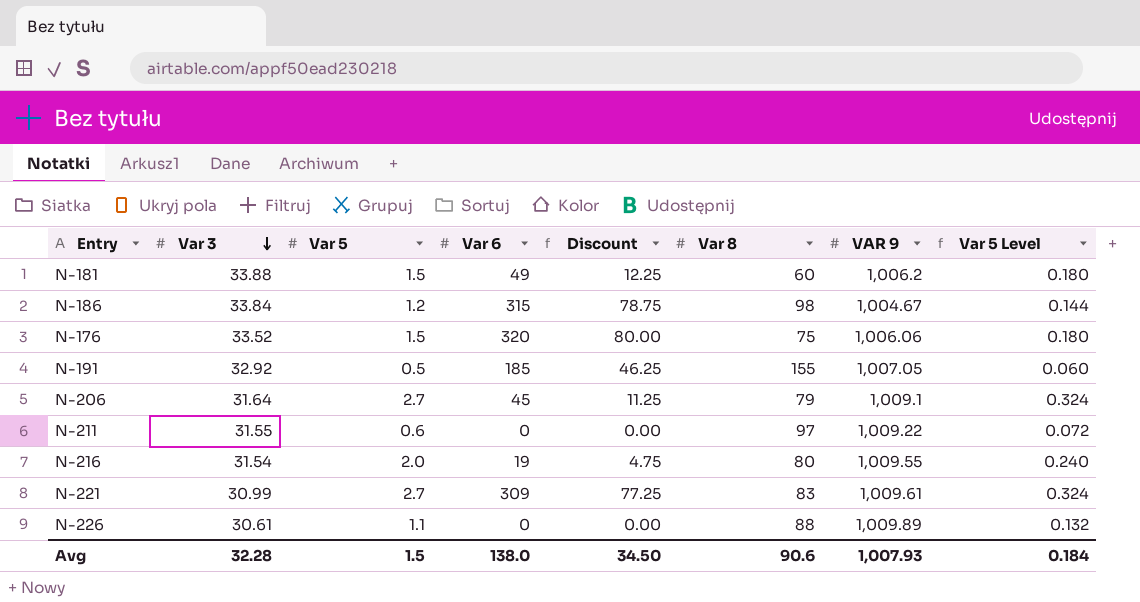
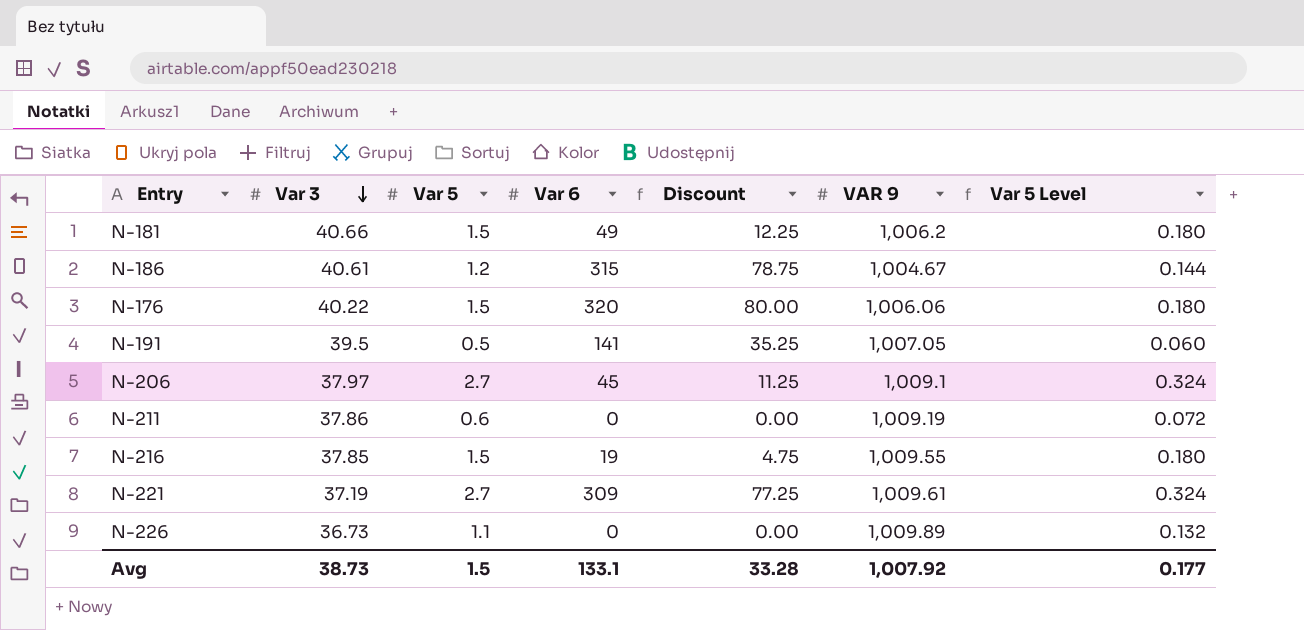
column Var 8 | position: 6 -> none
N-181 | Var 3: 33.88 -> 40.66
N-186 | Var 3: 33.84 -> 40.61
N-176 | Var 3: 33.52 -> 40.22
N-191 | Var 3: 32.92 -> 39.5
N-191 | Var 6: 185 -> 141
N-191 | Discount: 46.25 -> 35.25
N-206 | Var 3: 31.64 -> 37.97
N-211 | Var 3: 31.55 -> 37.86
N-211 | VAR 9: 1,009.22 -> 1,009.19
N-216 | Var 3: 31.54 -> 37.85
N-216 | Var 5: 2.0 -> 1.5
N-216 | Var 5 Level: 0.240 -> 0.180
N-221 | Var 3: 30.99 -> 37.19
N-226 | Var 3: 30.61 -> 36.73
Avg | Var 3: 32.28 -> 38.73
Avg | Var 6: 138.0 -> 133.1
Avg | Discount: 34.50 -> 33.28
Avg | VAR 9: 1,007.93 -> 1,007.92
Avg | Var 5 Level: 0.184 -> 0.177

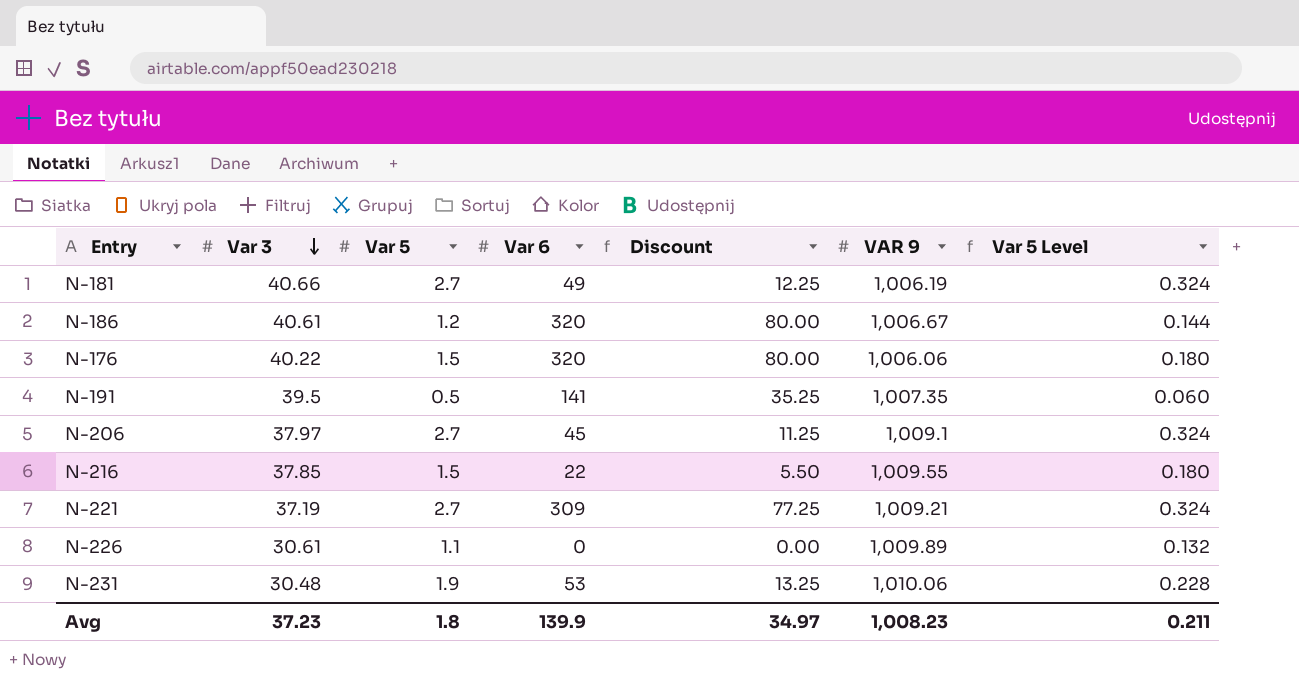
row N-211: 37.86 | 0.6 | 0 | 0.00 | 1,009.19 | 0.072 -> none
N-181 | Var 5: 1.5 -> 2.7
N-181 | VAR 9: 1,006.2 -> 1,006.19
N-181 | Var 5 Level: 0.180 -> 0.324
N-186 | Var 6: 315 -> 320
N-186 | Discount: 78.75 -> 80.00
N-186 | VAR 9: 1,004.67 -> 1,006.67
N-191 | VAR 9: 1,007.05 -> 1,007.35
N-216 | Var 6: 19 -> 22
N-216 | Discount: 4.75 -> 5.50
N-221 | VAR 9: 1,009.61 -> 1,009.21
N-226 | Var 3: 36.73 -> 30.61
row N-231: none -> 30.48 | 1.9 | 53 | 13.25 | 1,010.06 | 0.228
Avg | Var 3: 38.73 -> 37.23
Avg | Var 5: 1.5 -> 1.8
Avg | Var 6: 133.1 -> 139.9
Avg | Discount: 33.28 -> 34.97
Avg | VAR 9: 1,007.92 -> 1,008.23
Avg | Var 5 Level: 0.177 -> 0.211

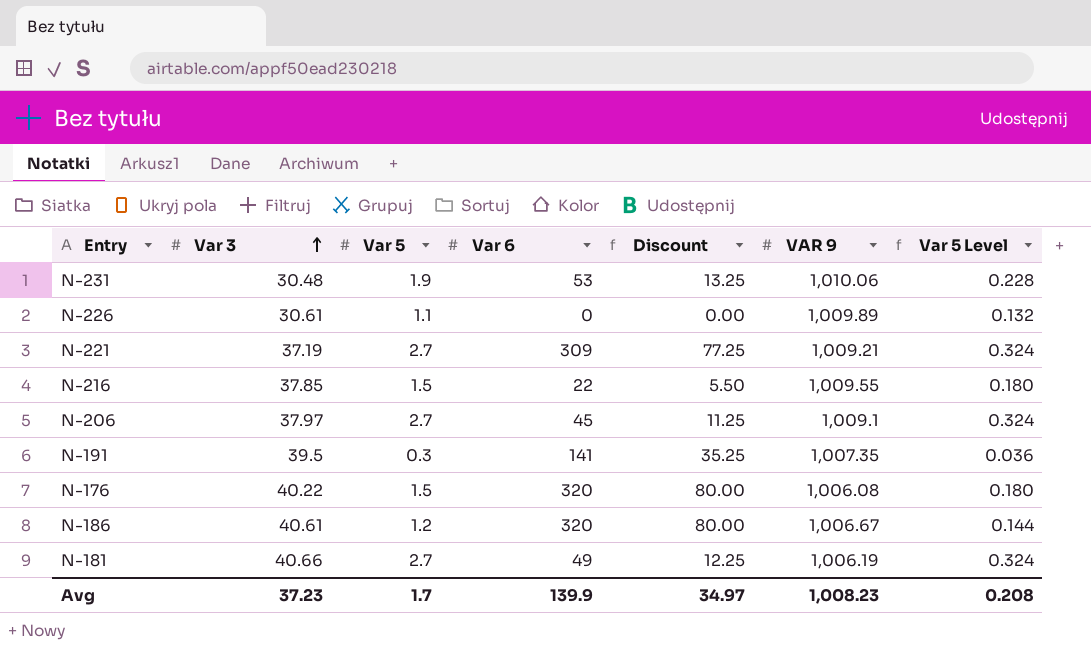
row order: Var 3 descending -> Var 3 ascending
N-191 | Var 5: 0.5 -> 0.3
N-191 | Var 5 Level: 0.060 -> 0.036
N-176 | VAR 9: 1,006.06 -> 1,006.08
Avg | Var 5: 1.8 -> 1.7
Avg | Var 5 Level: 0.211 -> 0.208

